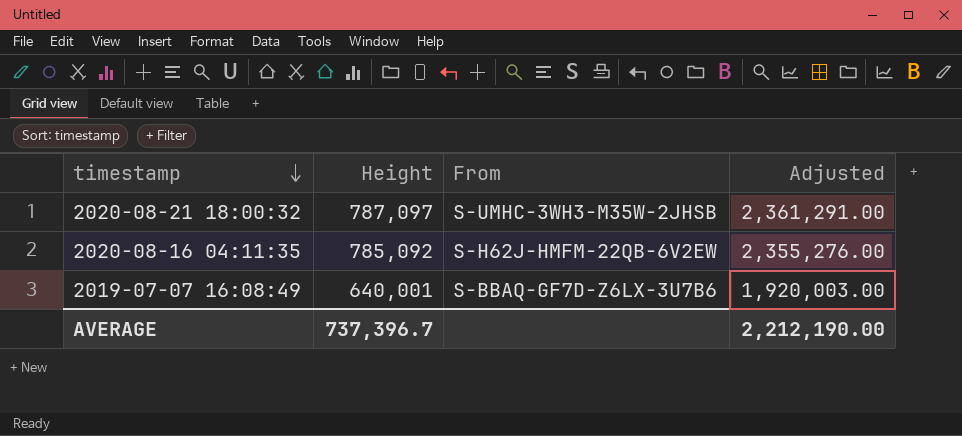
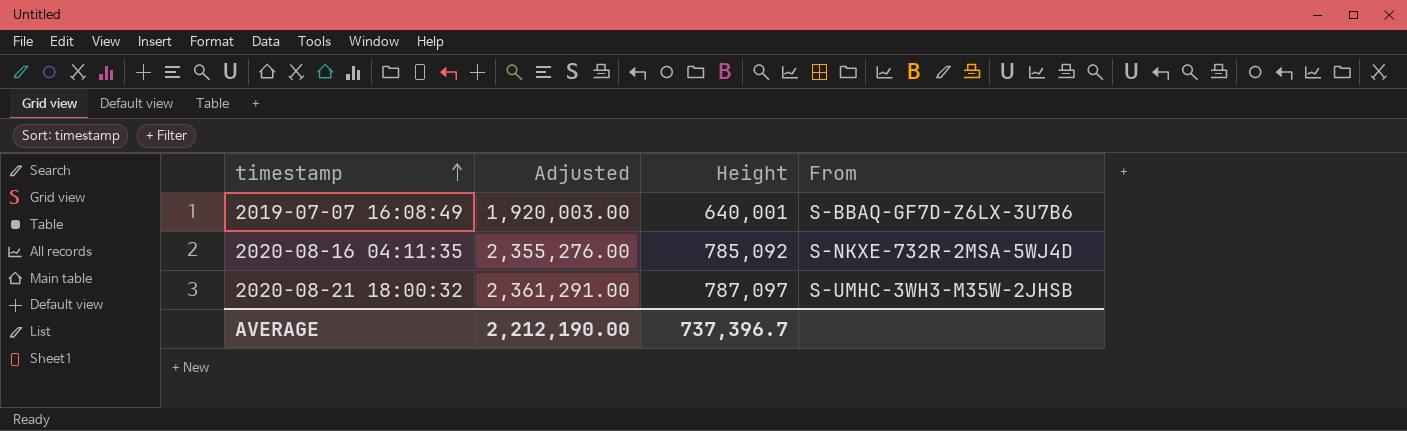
row order: timestamp descending -> timestamp ascending
column Adjusted | position: 4 -> 2
2020-08-16 04:11:35 | From: S-H62J-HMFM-22QB-6V2EW -> S-NKXE-732R-2MSA-5WJ4D

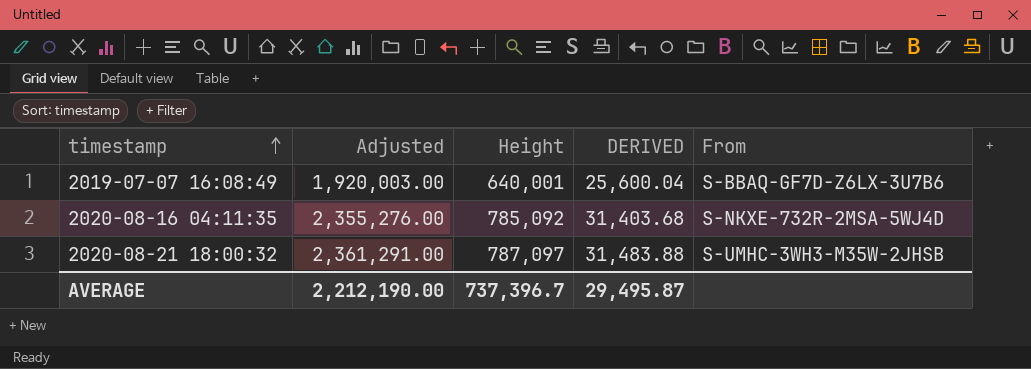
column DERIVED | formula: none -> [Height] * 0.04

